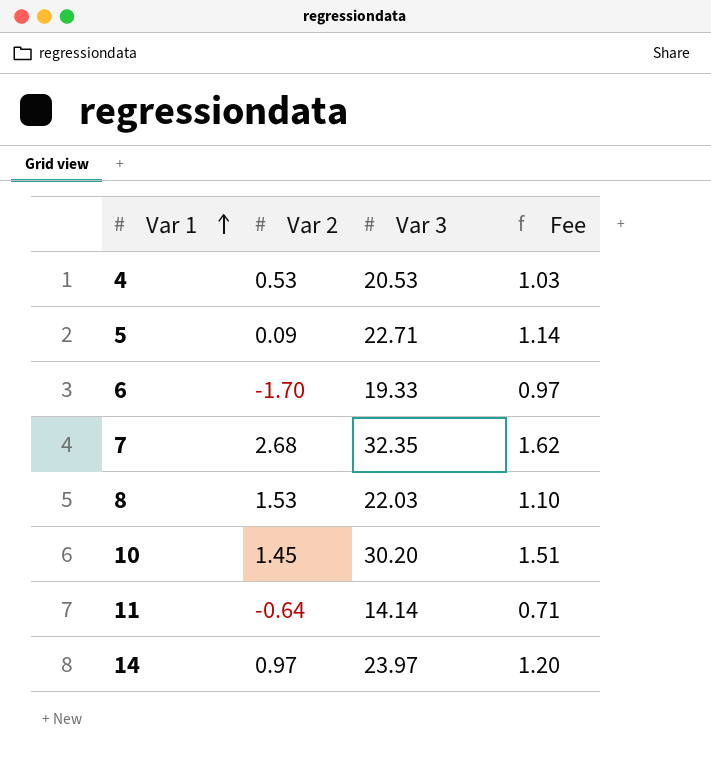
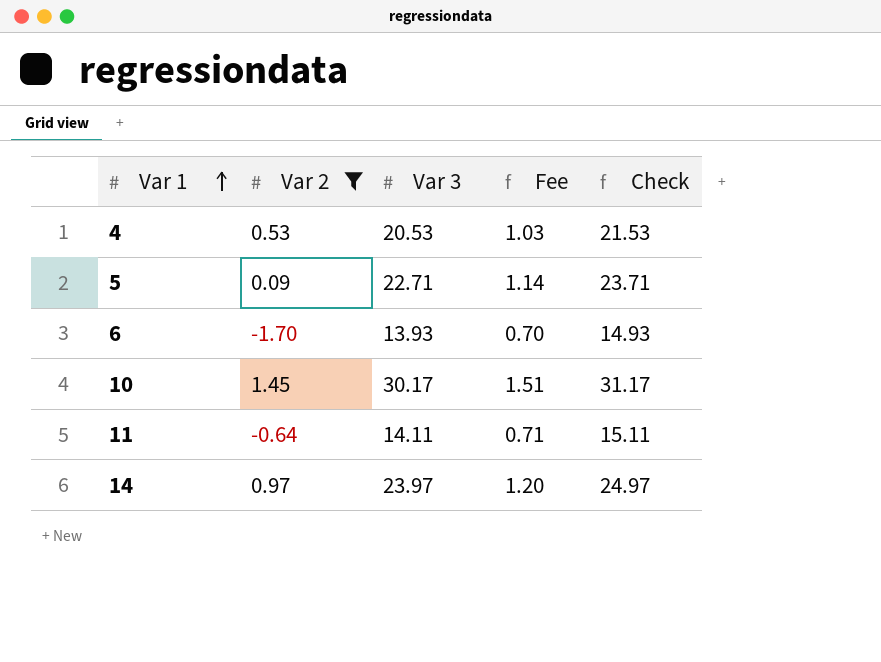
filter: none -> Var 2 <= 1.45
column Check | formula: none -> [Var 3] + 1
6 | Var 3: 19.33 -> 13.93
6 | Fee: 0.97 -> 0.70
10 | Var 3: 30.20 -> 30.17
11 | Var 3: 14.14 -> 14.11

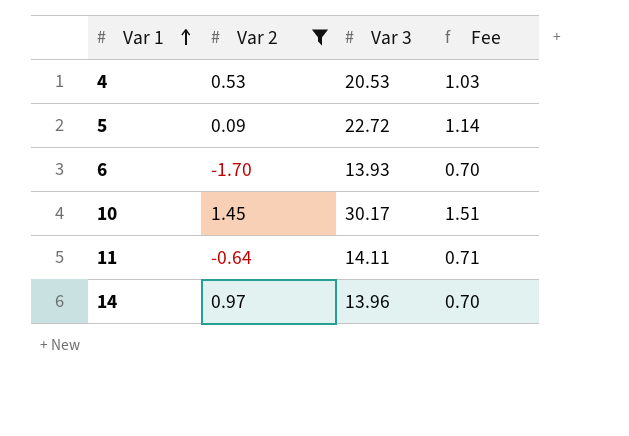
column Check | formula: [Var 3] + 1 -> none
5 | Var 3: 22.71 -> 22.72
14 | Var 3: 23.97 -> 13.96
14 | Fee: 1.20 -> 0.70

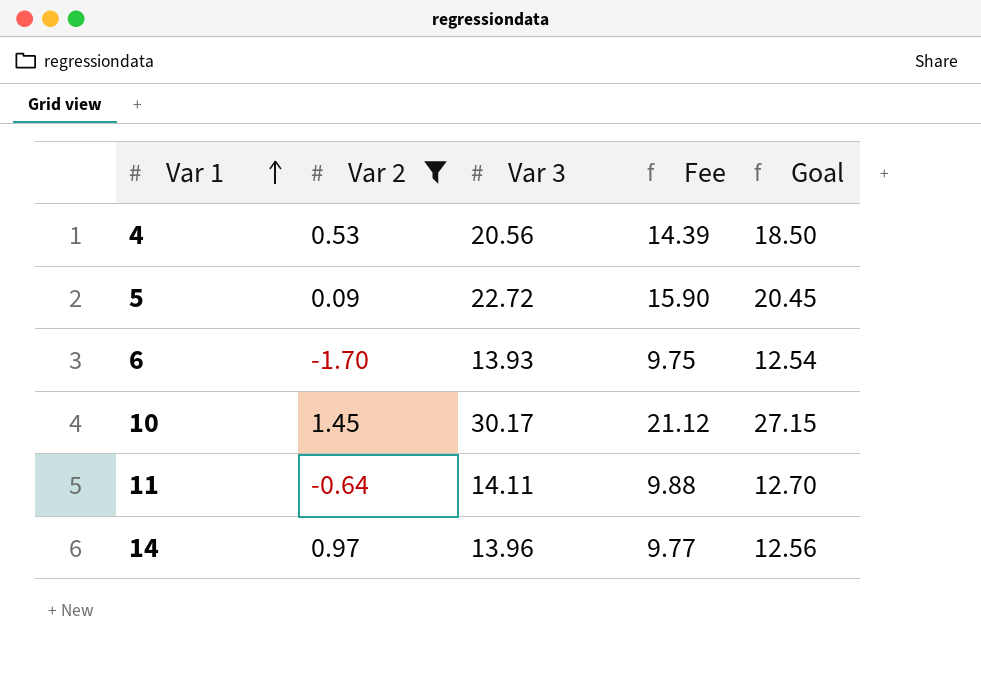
column Fee | formula: [Var 3] * 0.05 -> [Var 3] * 0.7
column Goal | formula: none -> [Var 3] * 0.9
4 | Var 3: 20.53 -> 20.56

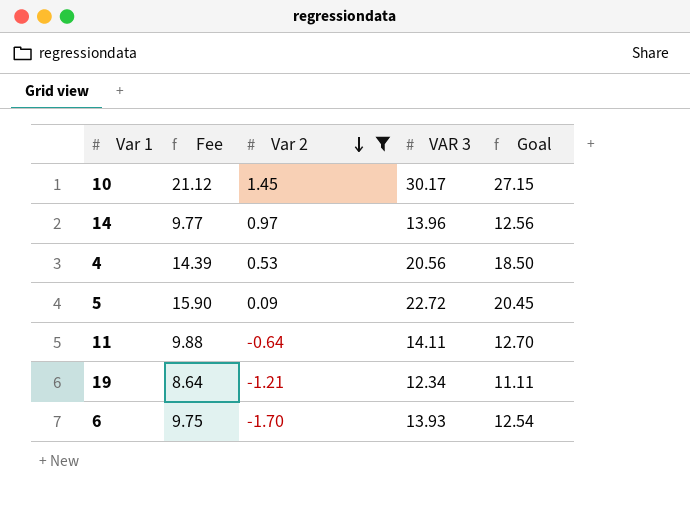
row order: Var 1 ascending -> Var 2 descending
column Fee | position: 4 -> 2
column name: Var 3 -> VAR 3
row 19: none -> 8.64 | -1.21 | 12.34 | 11.11

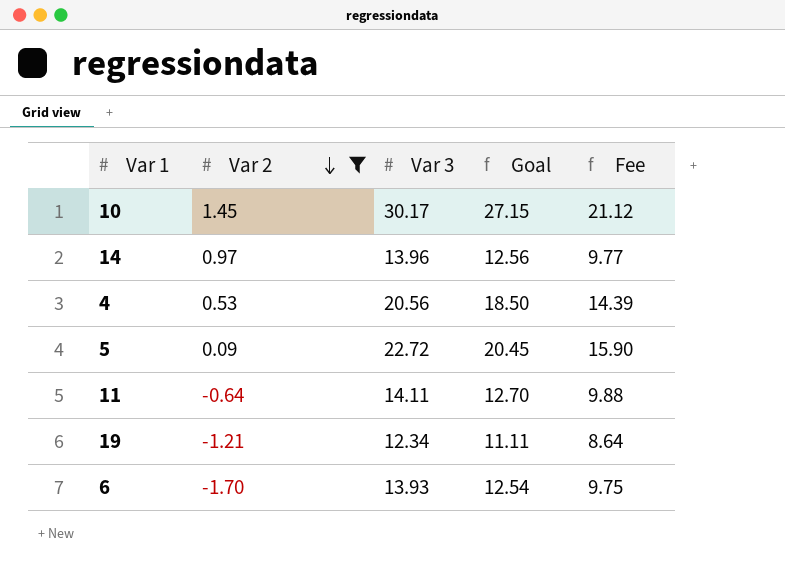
column name: VAR 3 -> Var 3
column Fee | position: 2 -> 5

